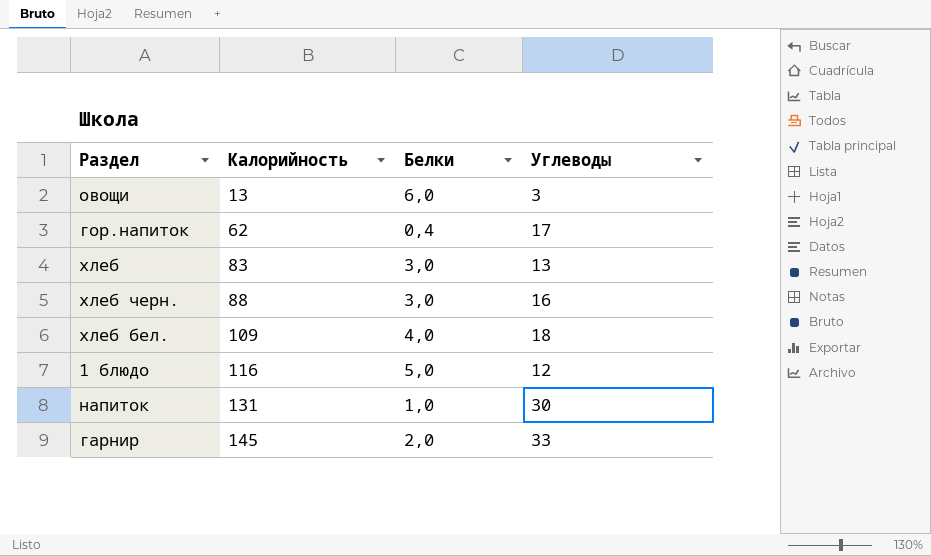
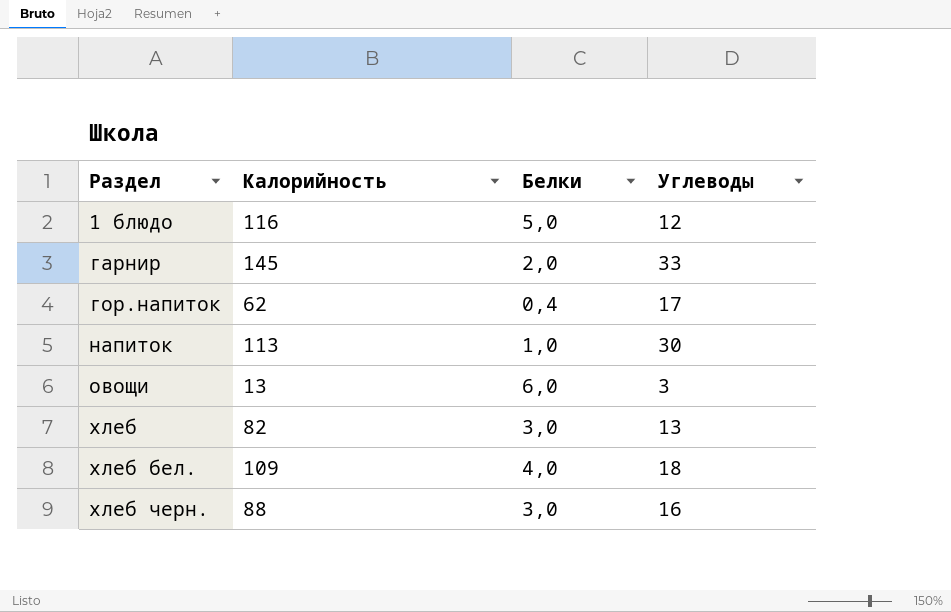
row order: Калорийность ascending -> Раздел ascending
напиток | Калорийность: 131 -> 113
хлеб | Калорийность: 83 -> 82

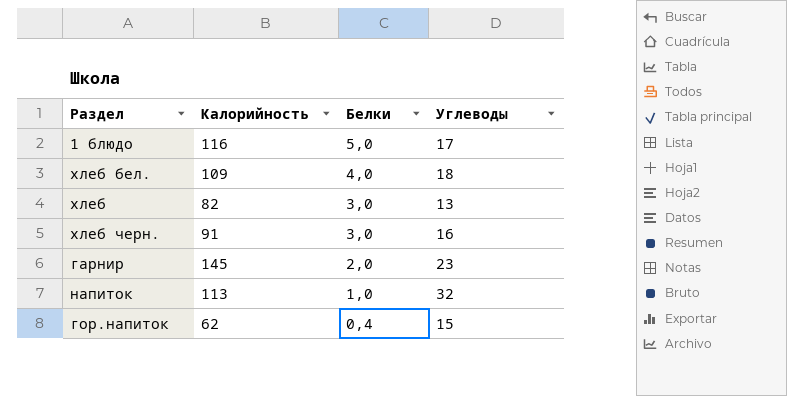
row order: Раздел ascending -> Белки descending
row овощи: 13 | 6,0 | 3 -> none
1 блюдо | Углеводы: 12 -> 17
хлеб черн. | Калорийность: 88 -> 91
гарнир | Углеводы: 33 -> 23
напиток | Углеводы: 30 -> 32
гор.напиток | Углеводы: 17 -> 15

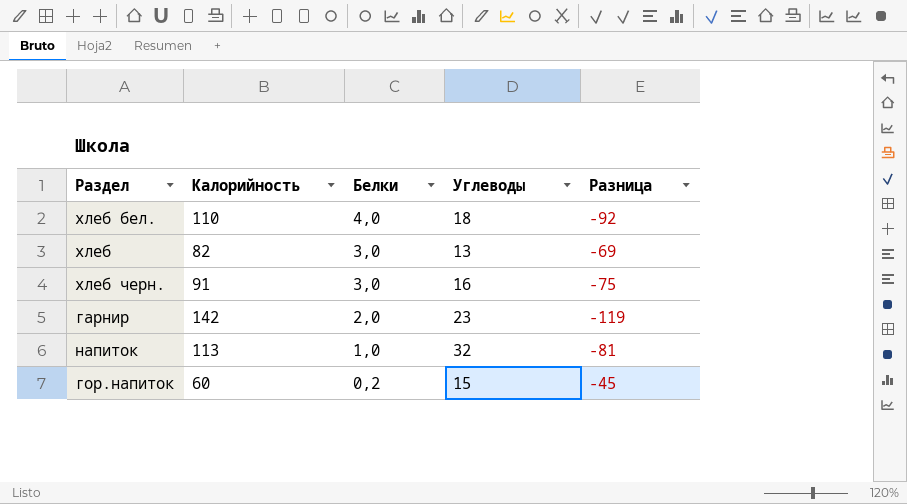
column Разница | formula: none -> [Углеводы] - [Калорийность]
row 1 блюдо: 116 | 5,0 | 17 -> none
хлеб бел. | Калорийность: 109 -> 110
гарнир | Калорийность: 145 -> 142
гор.напиток | Калорийность: 62 -> 60
гор.напиток | Белки: 0,4 -> 0,2

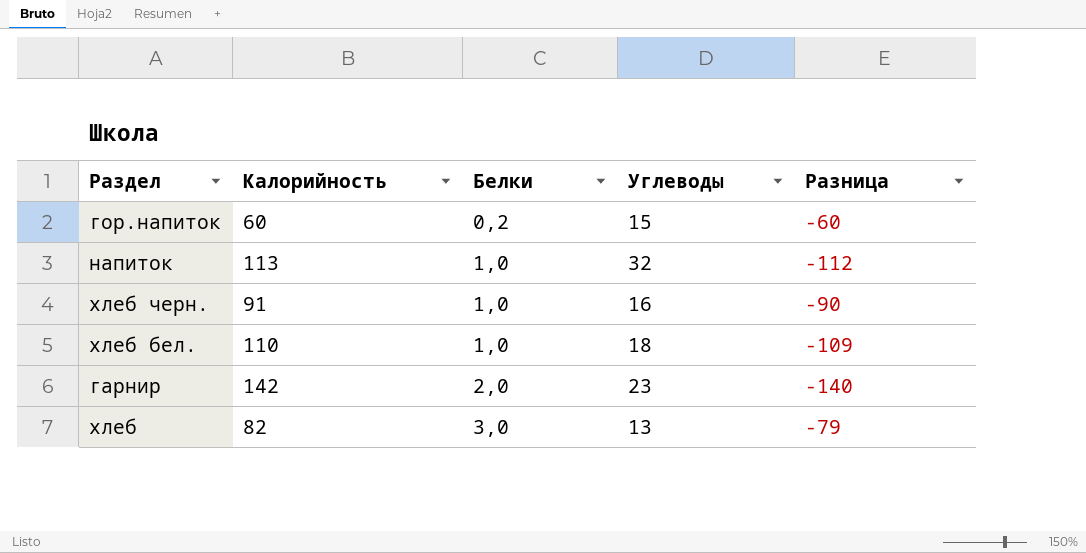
row order: Белки descending -> Белки ascending
column Разница | formula: [Углеводы] - [Калорийность] -> [Белки] - [Калорийность]
хлеб черн. | Белки: 3,0 -> 1,0
хлеб бел. | Белки: 4,0 -> 1,0

